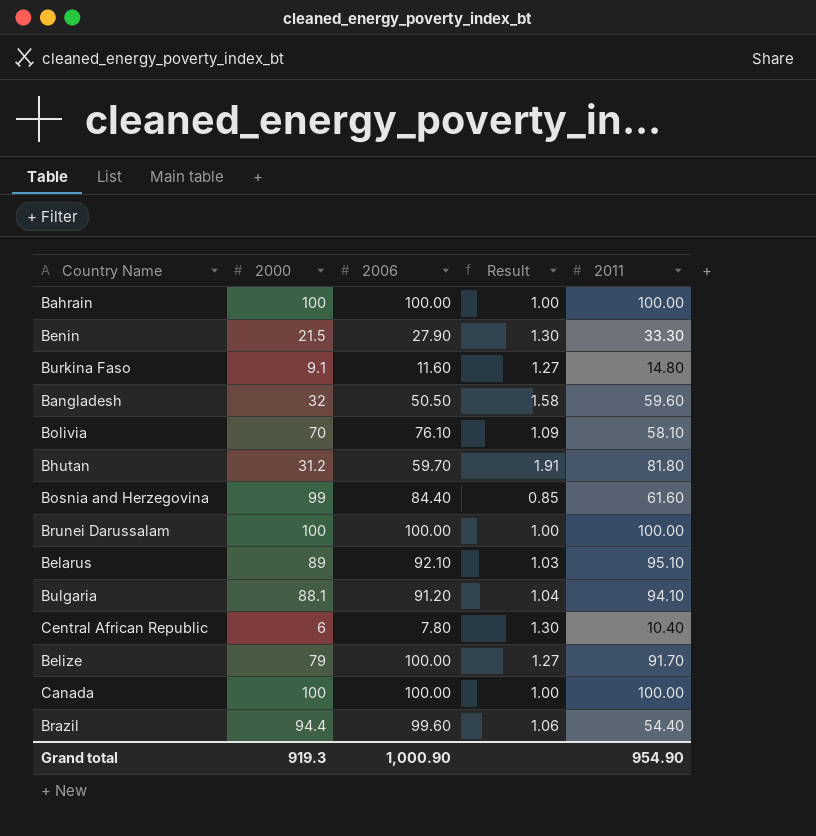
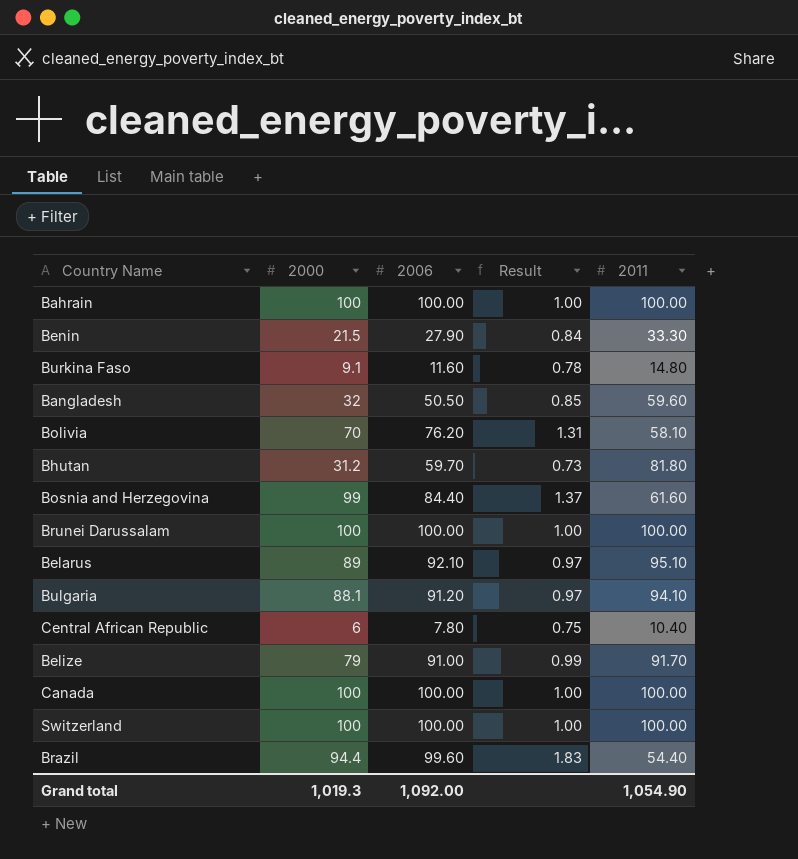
column Result | formula: [2006] / [2000] -> [2006] / [2011]
Bolivia | 2006: 76.10 -> 76.20
Belize | 2006: 100.00 -> 91.00
row Switzerland: none -> 100 | 100.00 | 1.00 | 100.00
Grand total | 2000: 919.3 -> 1,019.3
Grand total | 2006: 1,000.90 -> 1,092.00
Grand total | 2011: 954.90 -> 1,054.90

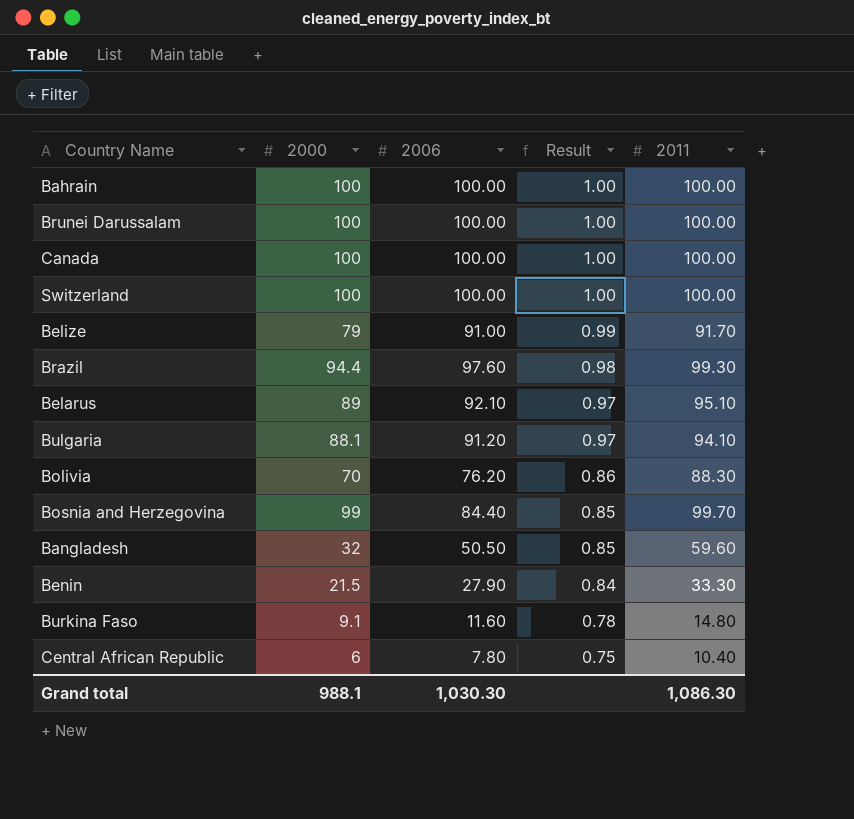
row order: none -> Result descending
row Bhutan: 31.2 | 59.70 | 0.73 | 81.80 -> none
Brazil | 2006: 99.60 -> 97.60
Brazil | Result: 1.83 -> 0.98
Brazil | 2011: 54.40 -> 99.30
Bolivia | Result: 1.31 -> 0.86
Bolivia | 2011: 58.10 -> 88.30
Bosnia and Herzegovina | Result: 1.37 -> 0.85
Bosnia and Herzegovina | 2011: 61.60 -> 99.70
Grand total | 2000: 1,019.3 -> 988.1
Grand total | 2006: 1,092.00 -> 1,030.30
Grand total | 2011: 1,054.90 -> 1,086.30

